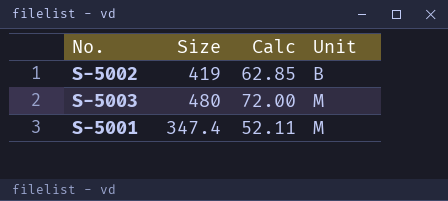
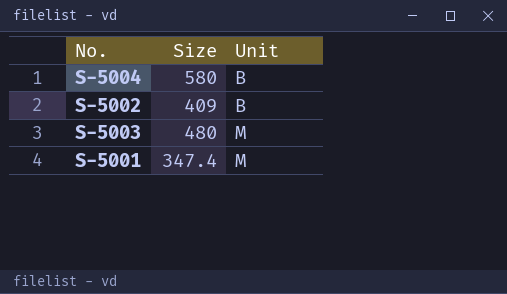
column Calc | formula: [Size] * 0.15 -> none
row S-5004: none -> 580 | B
S-5002 | Size: 419 -> 409

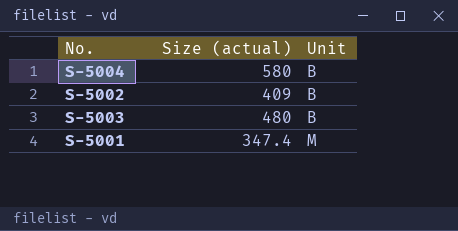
column name: Size -> Size (actual)
S-5003 | Unit: M -> B

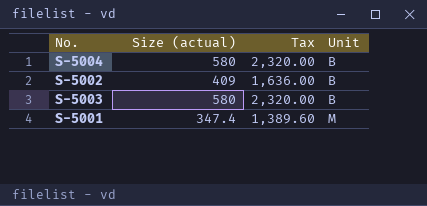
column Tax | formula: none -> [Size (actual)] * 4
S-5003 | Size (actual): 480 -> 580

